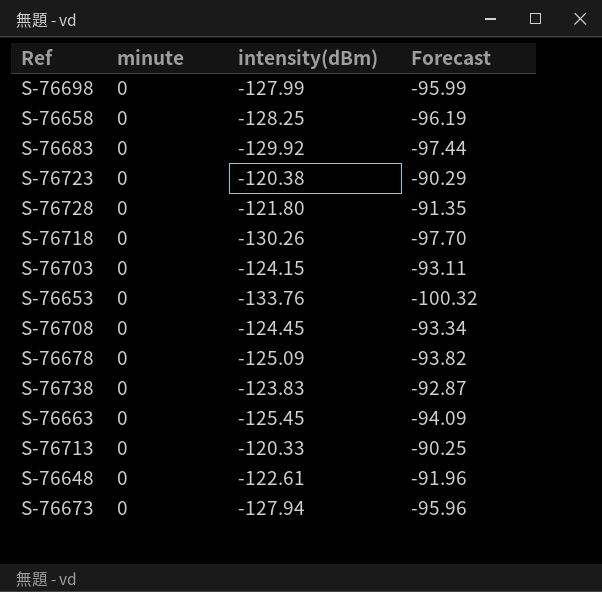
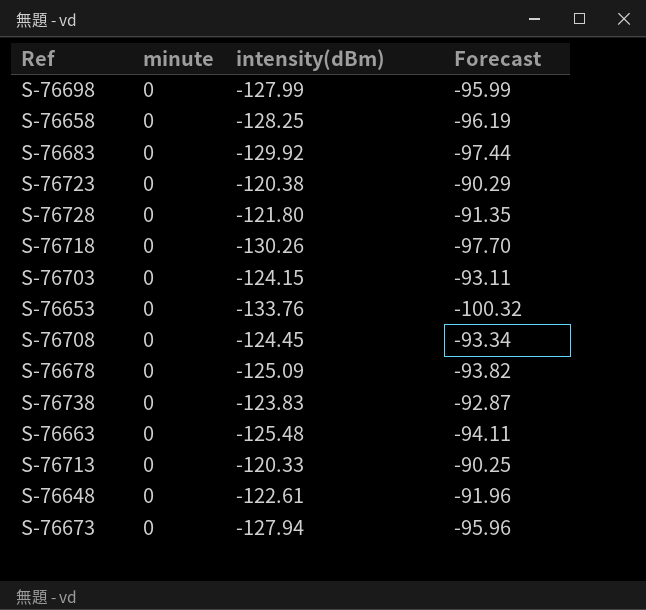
S-76663 | intensity(dBm): -125.45 -> -125.48
S-76663 | Forecast: -94.09 -> -94.11

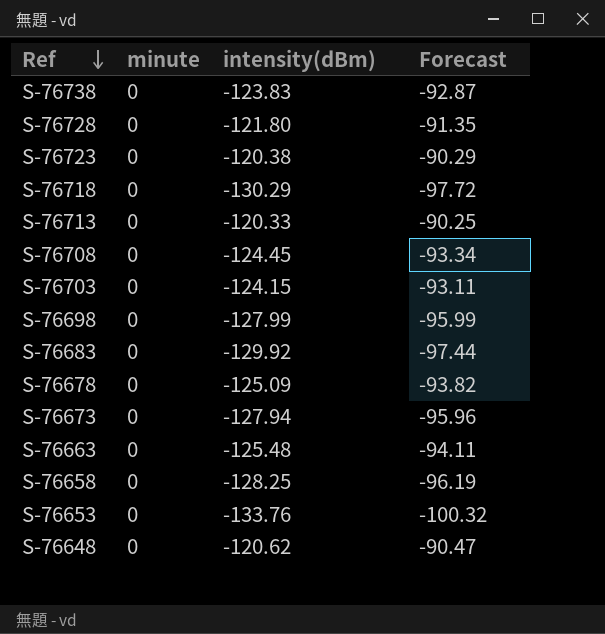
row order: none -> Ref descending
S-76718 | intensity(dBm): -130.26 -> -130.29
S-76718 | Forecast: -97.70 -> -97.72
S-76648 | intensity(dBm): -122.61 -> -120.62
S-76648 | Forecast: -91.96 -> -90.47

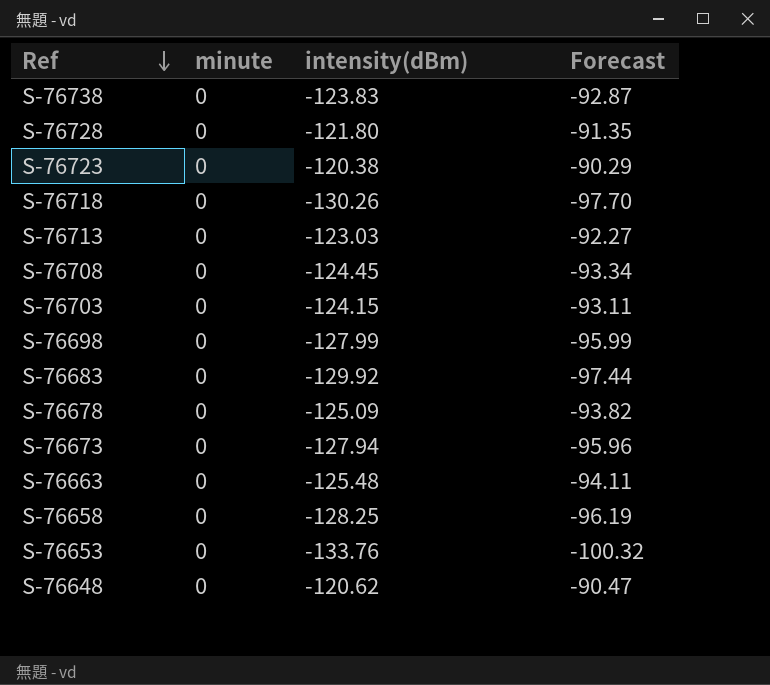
S-76718 | intensity(dBm): -130.29 -> -130.26
S-76718 | Forecast: -97.72 -> -97.70
S-76713 | intensity(dBm): -120.33 -> -123.03
S-76713 | Forecast: -90.25 -> -92.27

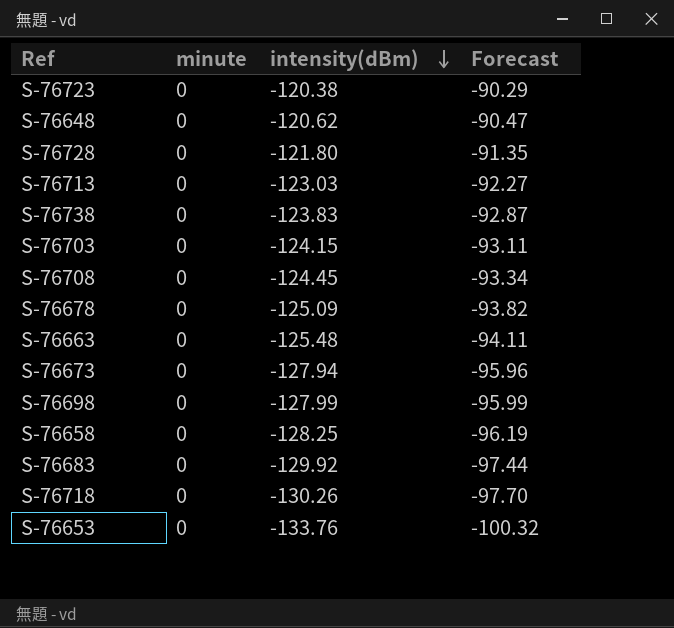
row order: Ref descending -> intensity(dBm) descending

